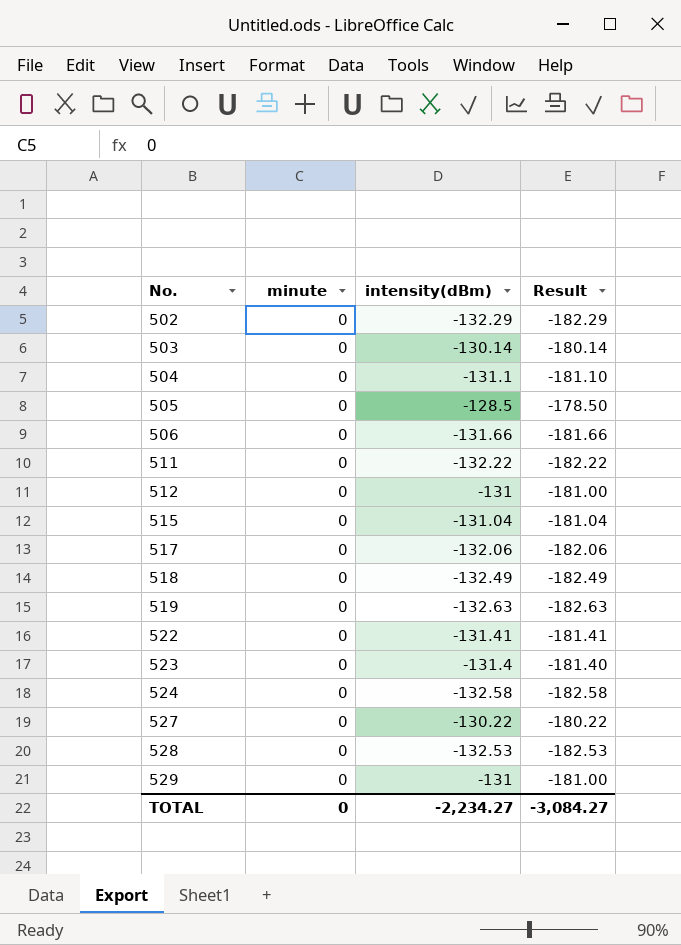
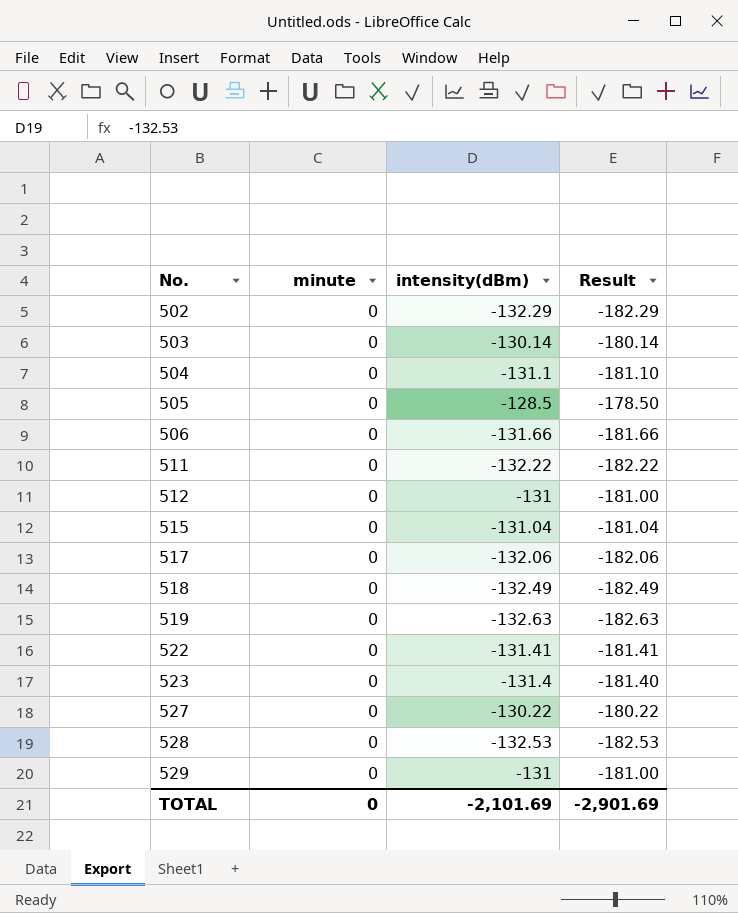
row 524: 0 | -132.58 | -182.58 -> none
TOTAL | intensity(dBm): -2,234.27 -> -2,101.69
TOTAL | Result: -3,084.27 -> -2,901.69

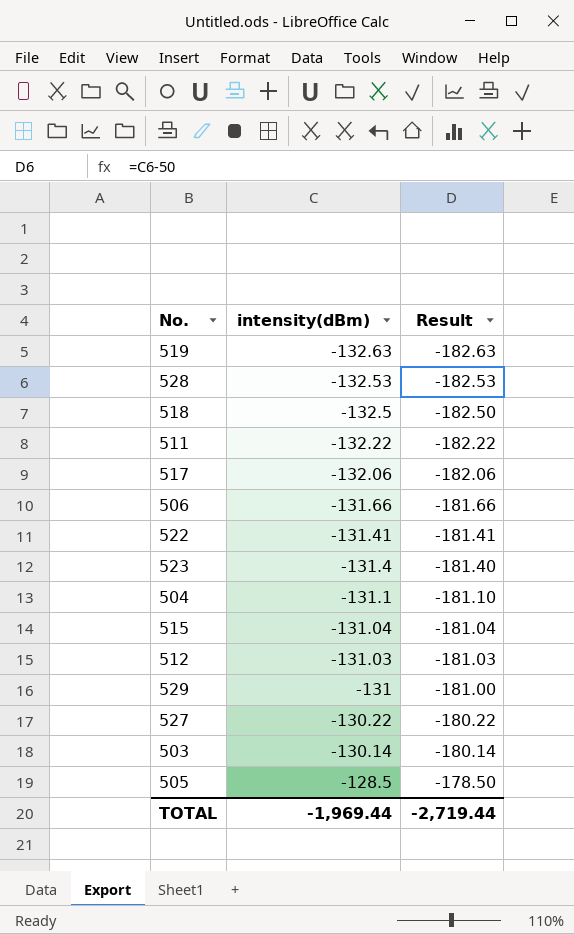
row order: No. ascending -> intensity(dBm) ascending
column minute | position: 2 -> none
row 502: 0 | -132.29 | -182.29 -> none
518 | intensity(dBm): -132.49 -> -132.5
518 | Result: -182.49 -> -182.50
512 | intensity(dBm): -131 -> -131.03
512 | Result: -181.00 -> -181.03
TOTAL | intensity(dBm): -2,101.69 -> -1,969.44
TOTAL | Result: -2,901.69 -> -2,719.44

